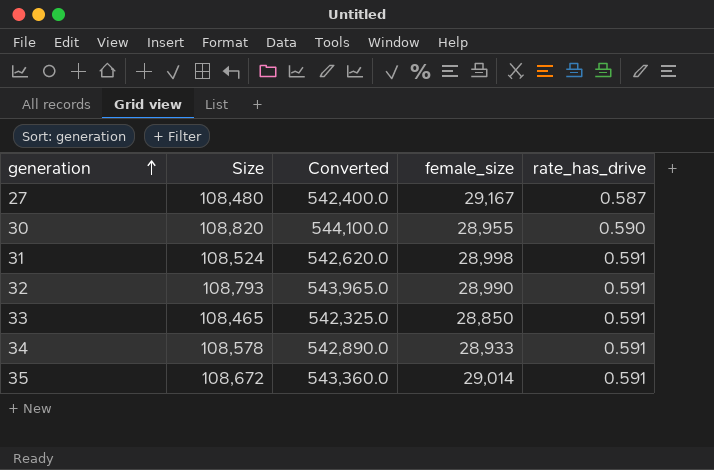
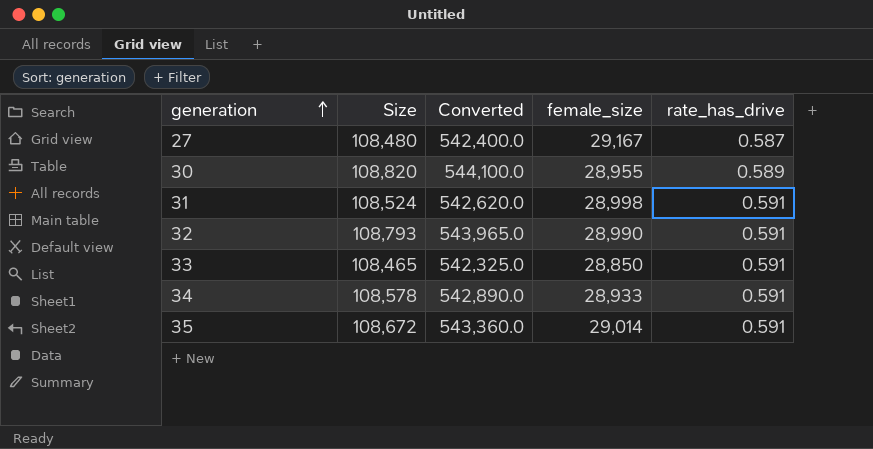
30 | rate_has_drive: 0.590 -> 0.589

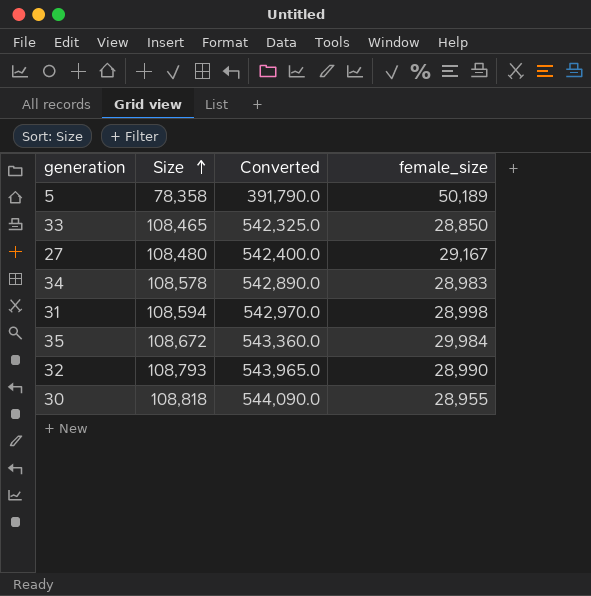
row order: generation ascending -> Size ascending
column rate_has_drive | position: 5 -> none
row 5: none -> 78,358 | 391,790.0 | 50,189
34 | female_size: 28,933 -> 28,983
31 | Size: 108,524 -> 108,594
31 | Converted: 542,620.0 -> 542,970.0
35 | female_size: 29,014 -> 29,984
30 | Size: 108,820 -> 108,818
30 | Converted: 544,100.0 -> 544,090.0

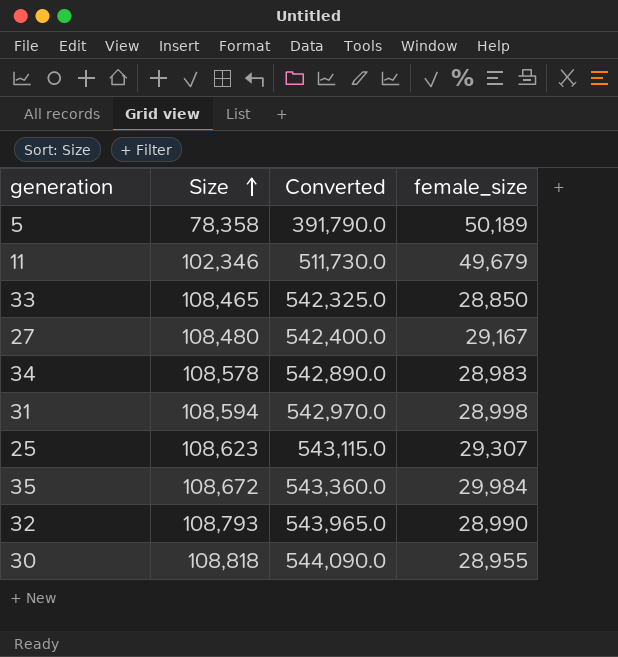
row 11: none -> 102,346 | 511,730.0 | 49,679
row 25: none -> 108,623 | 543,115.0 | 29,307

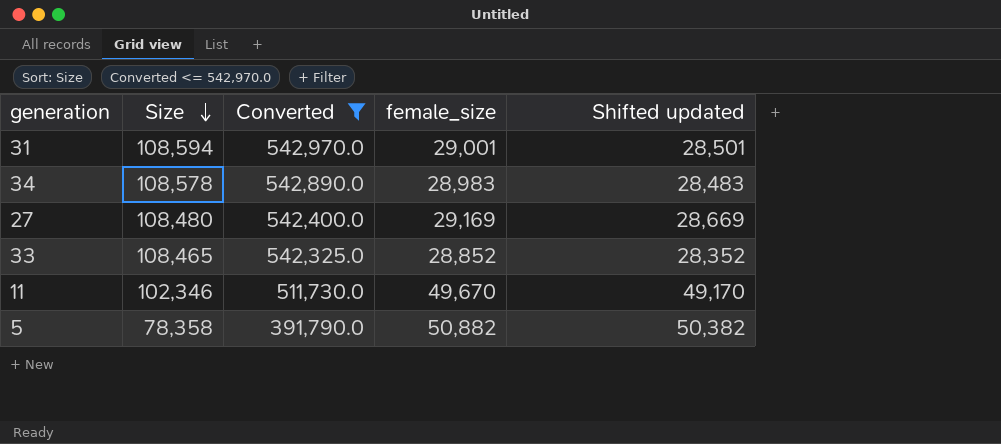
filter: none -> Converted <= 542,970.0
row order: Size ascending -> Size descending
column Shifted updated | formula: none -> [female_size] - 500
31 | female_size: 28,998 -> 29,001
27 | female_size: 29,167 -> 29,169
33 | female_size: 28,850 -> 28,852
11 | female_size: 49,679 -> 49,670
5 | female_size: 50,189 -> 50,882

